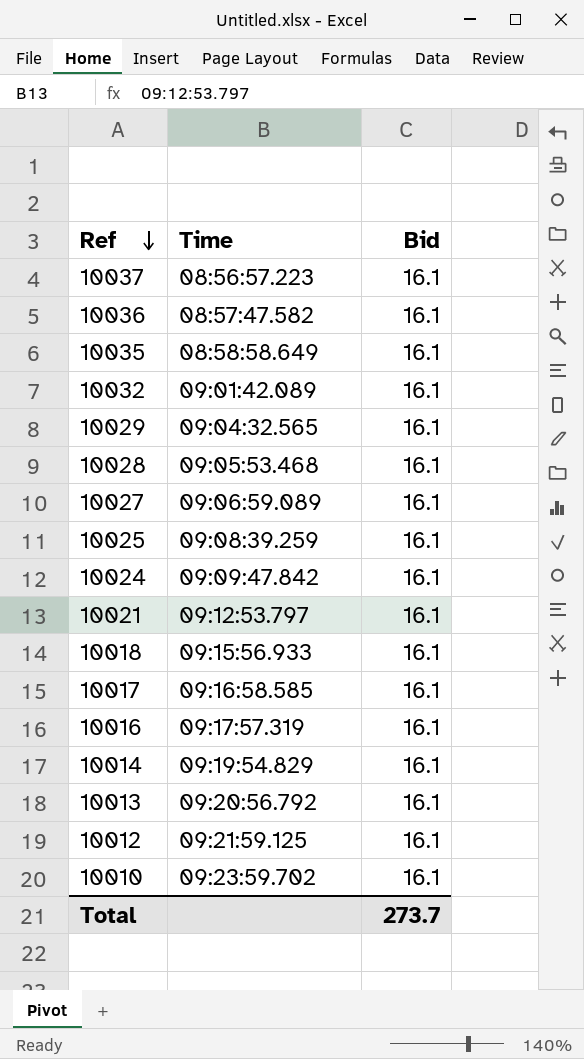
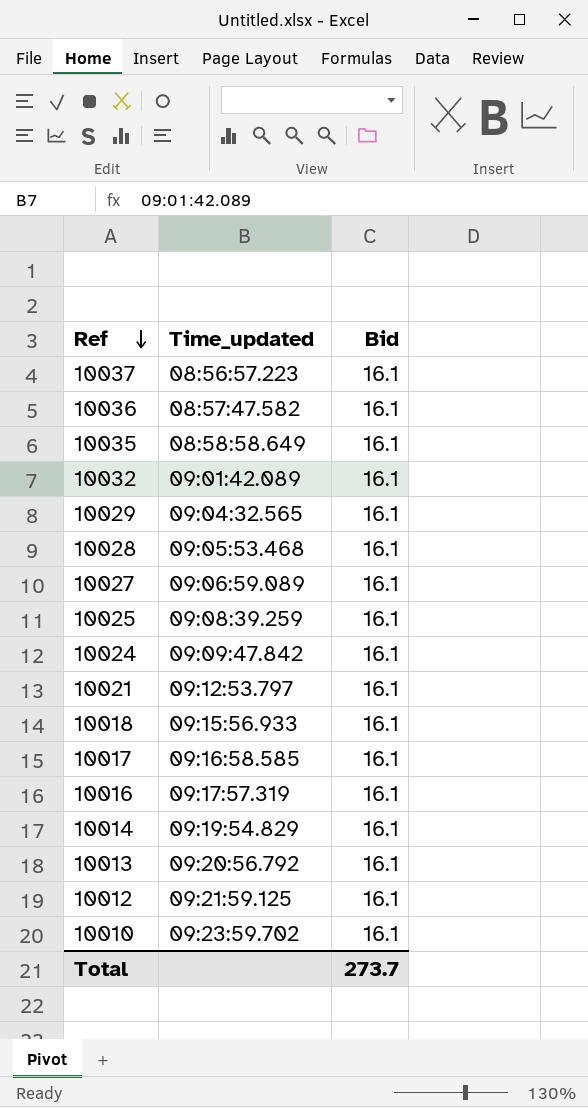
column name: Time -> Time_updated

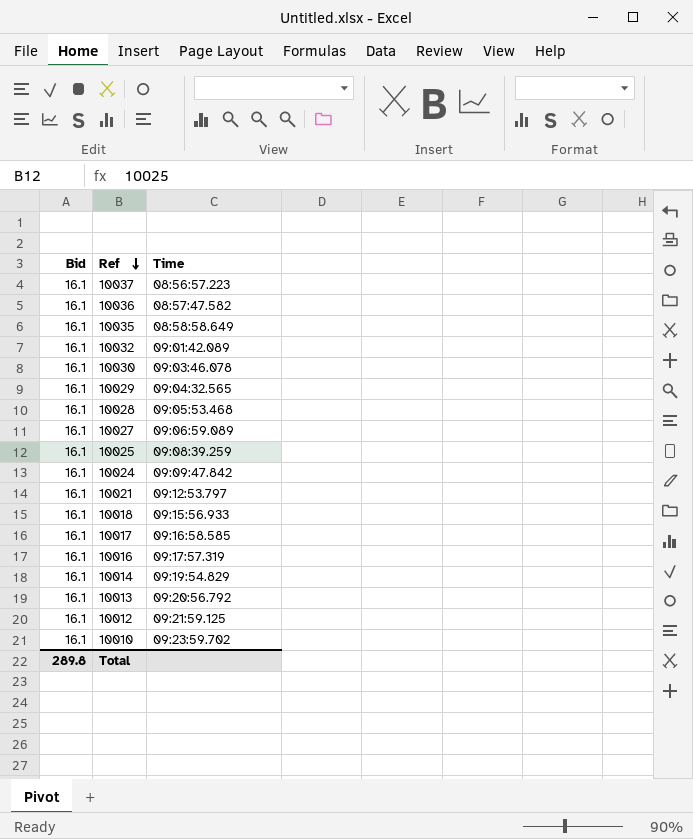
column Bid | position: 3 -> 1
column name: Time_updated -> Time
row 10030: none -> 16.1 | 09:03:46.078
Total | Bid: 273.7 -> 289.8

